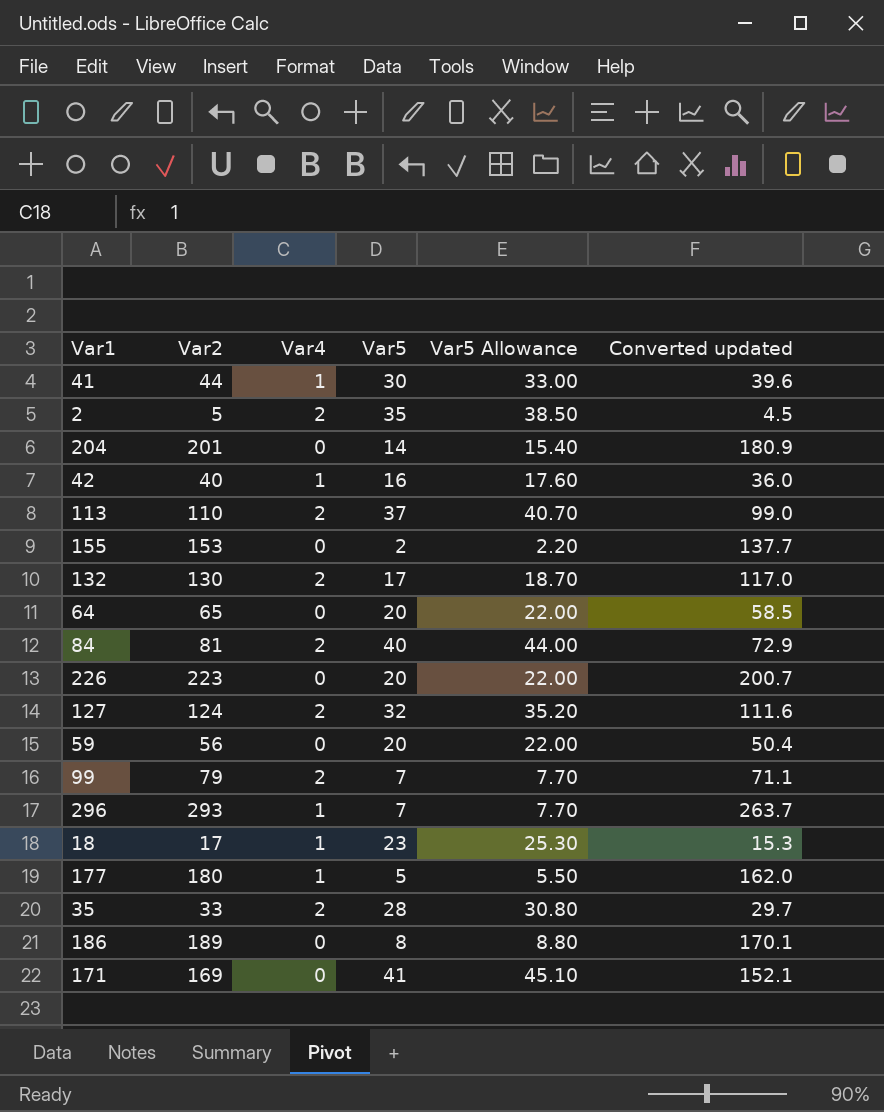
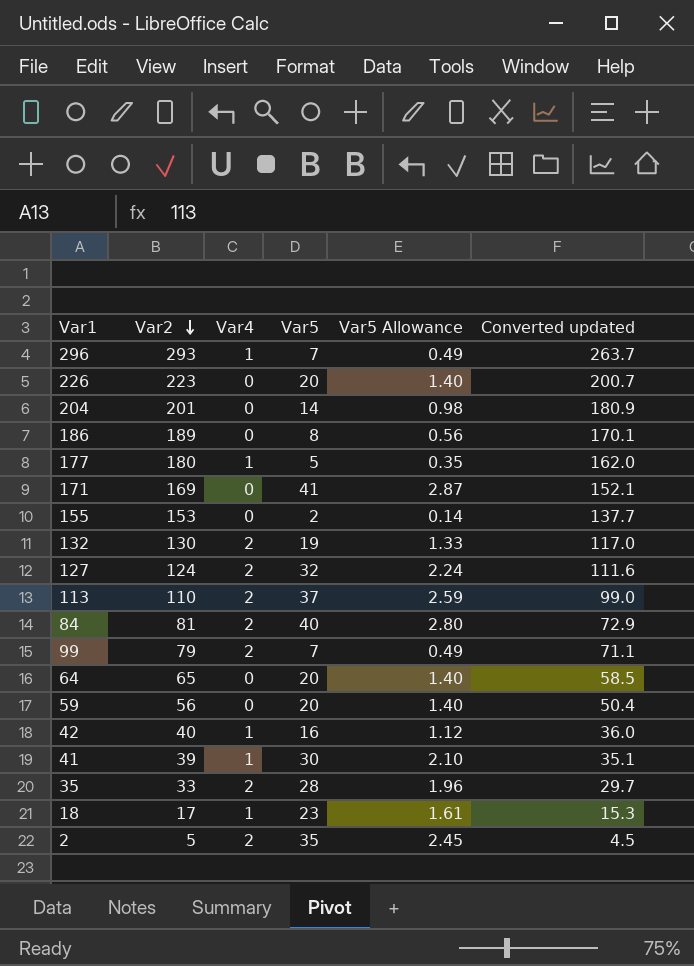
row order: none -> Var2 descending
column Var5 Allowance | formula: [Var5] * 1.1 -> [Var5] * 0.07
132 | Var5: 17 -> 19
41 | Var2: 44 -> 39
41 | Converted updated: 39.6 -> 35.1

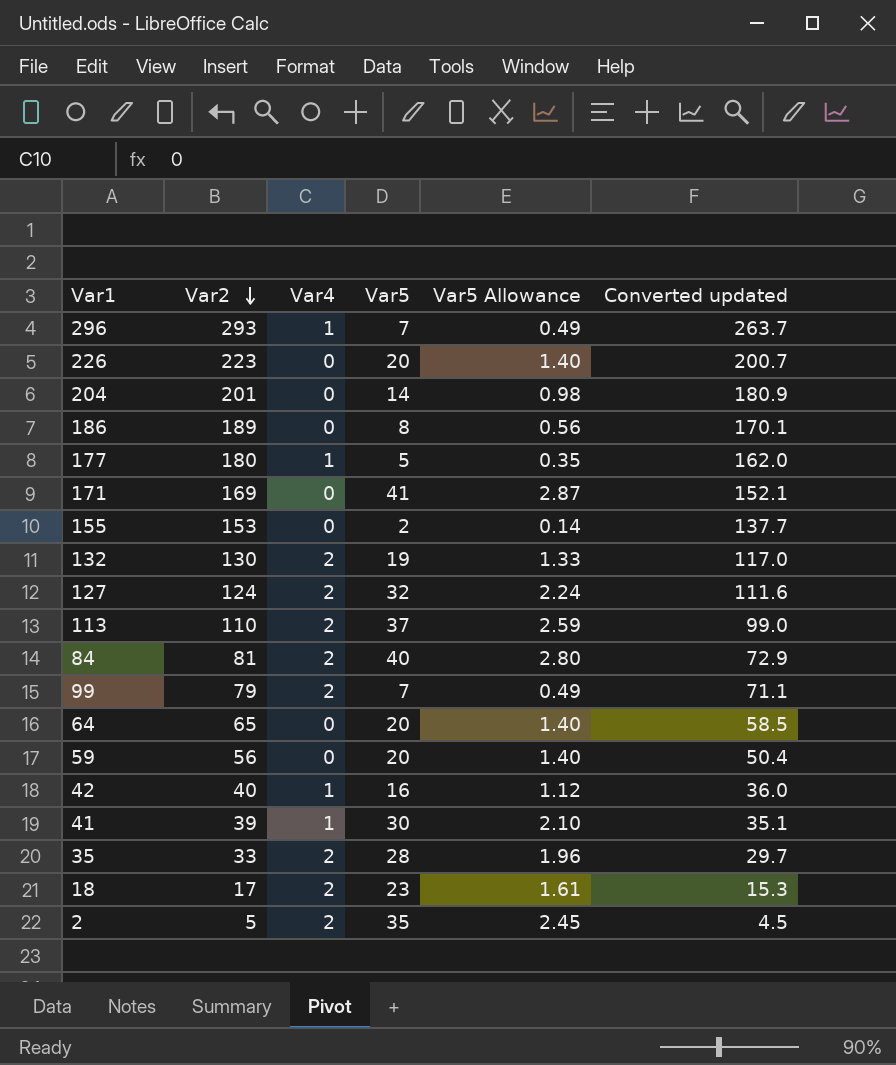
18 | Var4: 1 -> 2

